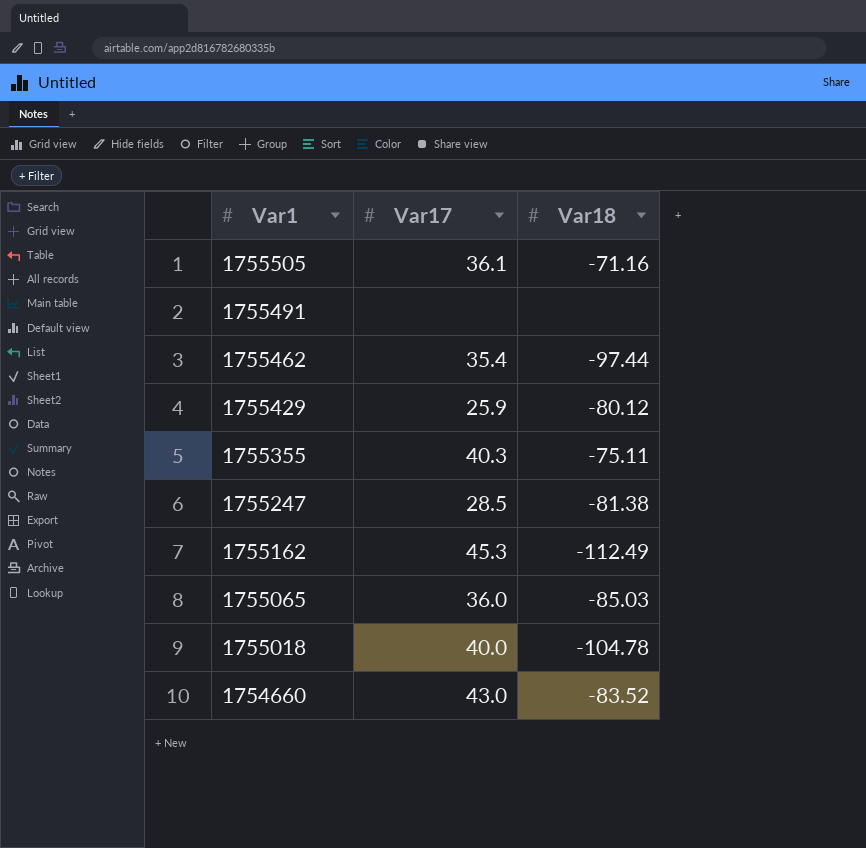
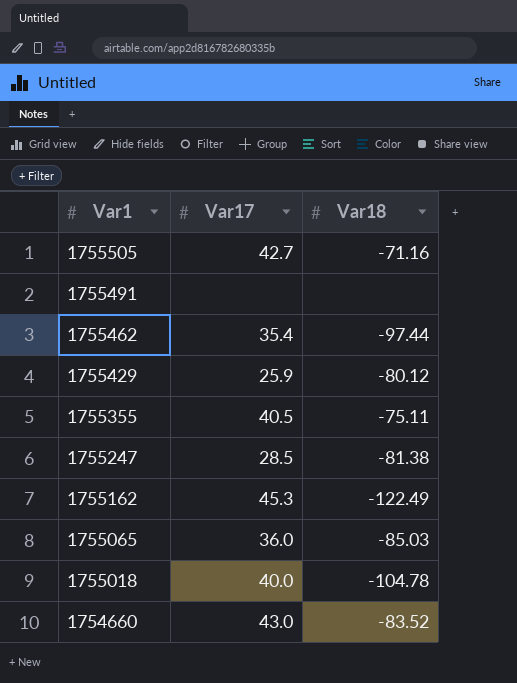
1755505 | Var17: 36.1 -> 42.7
1755355 | Var17: 40.3 -> 40.5
1755162 | Var18: -112.49 -> -122.49

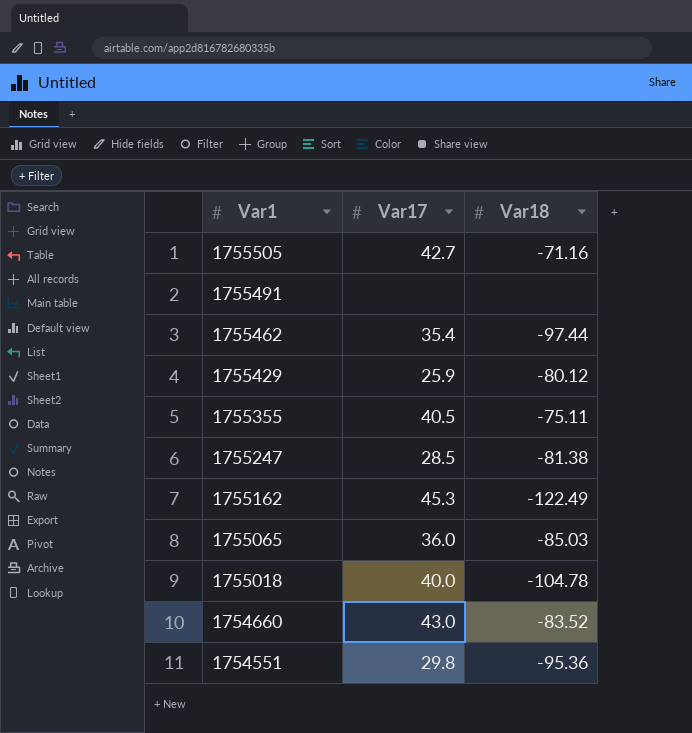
row 1754551: none -> 29.8 | -95.36

